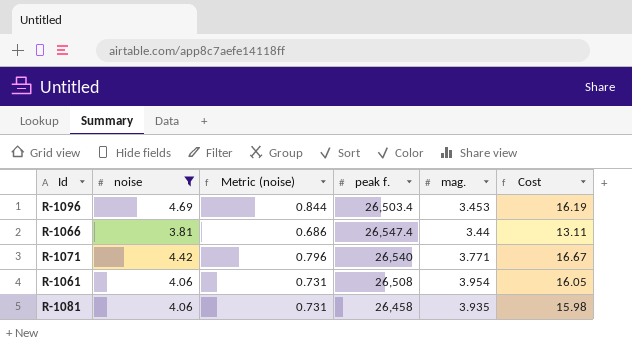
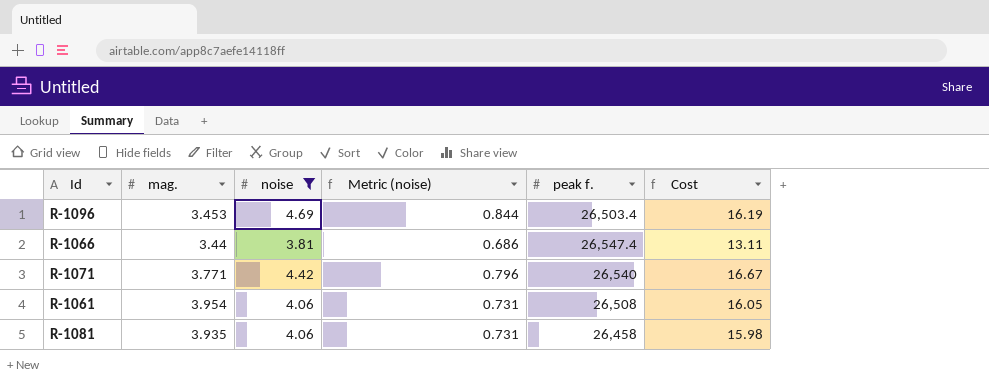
column mag. | position: 5 -> 2

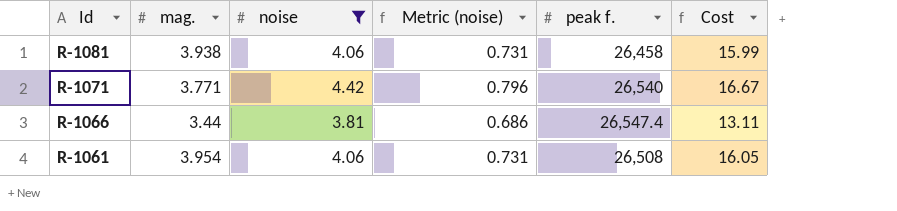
row order: none -> Id descending
row R-1096: 3.453 | 4.69 | 0.844 | 26,503.4 | 16.19 -> none
R-1081 | mag.: 3.935 -> 3.938
R-1081 | Cost: 15.98 -> 15.99

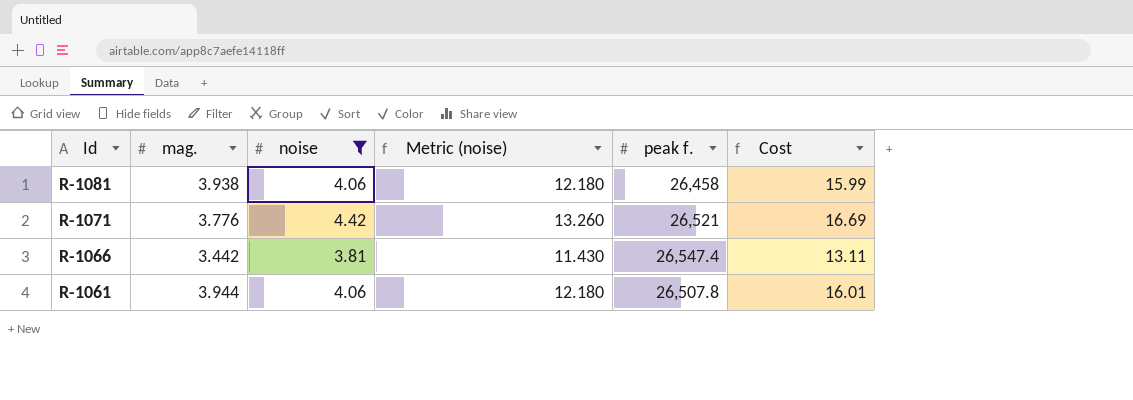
column Metric (noise) | formula: [noise] * 0.18 -> [noise] * 3
R-1071 | mag.: 3.771 -> 3.776
R-1071 | peak f.: 26,540 -> 26,521
R-1071 | Cost: 16.67 -> 16.69
R-1066 | mag.: 3.44 -> 3.442
R-1061 | mag.: 3.954 -> 3.944
R-1061 | peak f.: 26,508 -> 26,507.8
R-1061 | Cost: 16.05 -> 16.01

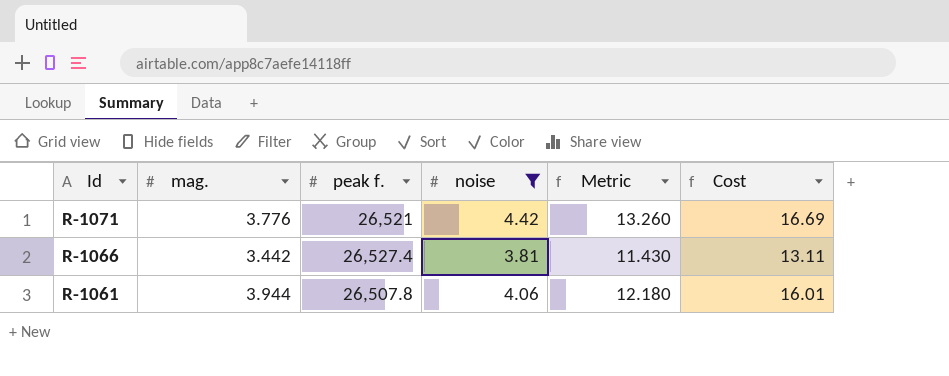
column peak f. | position: 5 -> 3
column name: Metric (noise) -> Metric
row R-1081: 3.938 | 4.06 | 12.180 | 26,458 | 15.99 -> none
R-1066 | peak f.: 26,547.4 -> 26,527.4

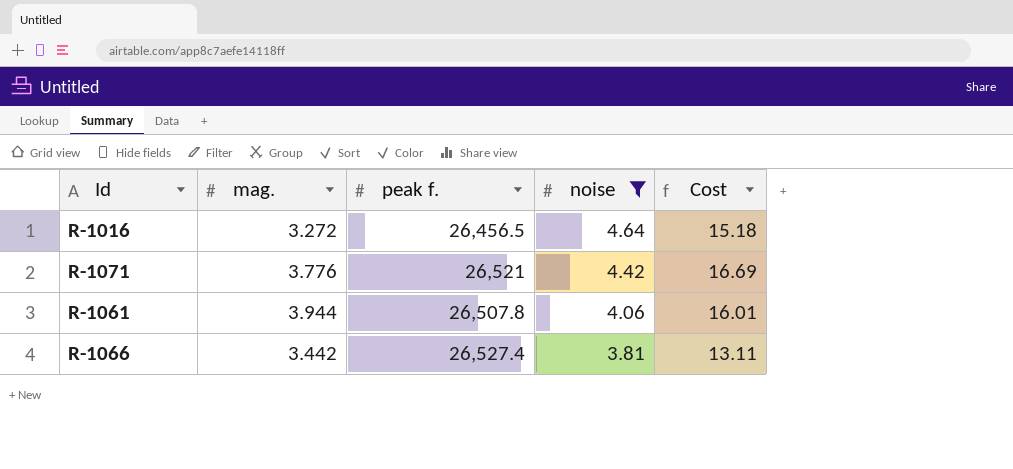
row order: Id descending -> noise descending
column Metric | formula: [noise] * 3 -> none
row R-1016: none -> 3.272 | 26,456.5 | 4.64 | 15.18

